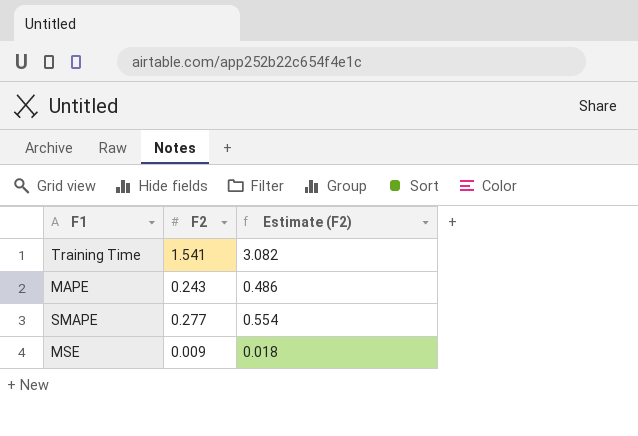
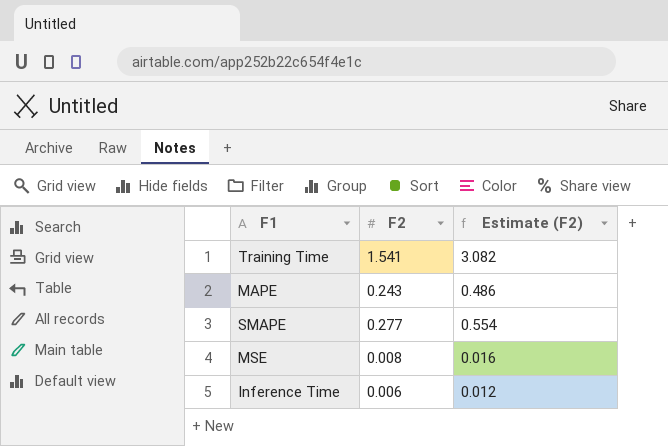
MSE | F2: 0.009 -> 0.008
MSE | Estimate (F2): 0.018 -> 0.016
row Inference Time: none -> 0.006 | 0.012

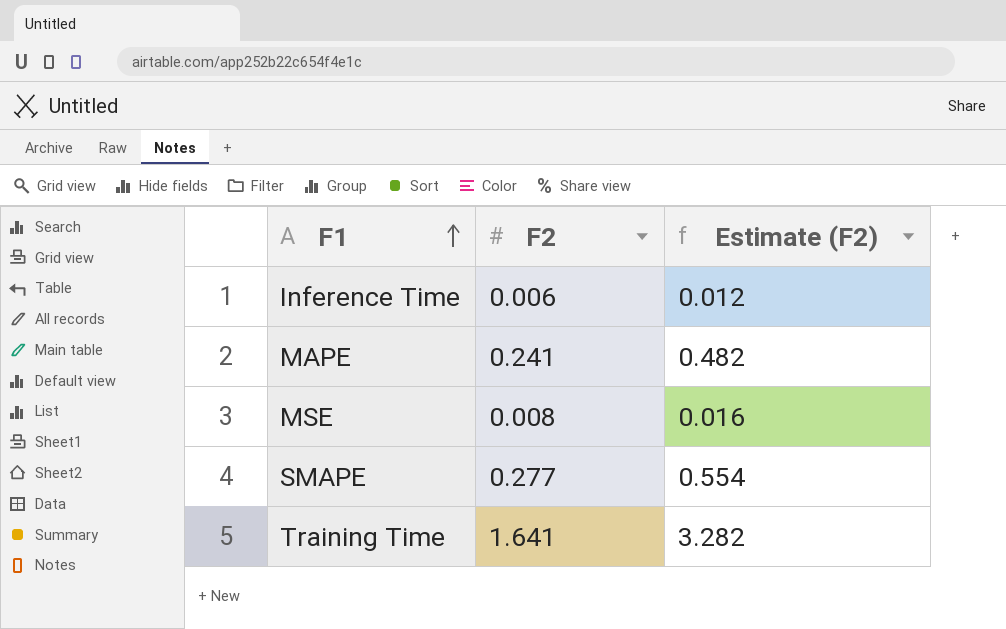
row order: none -> F1 ascending
MAPE | F2: 0.243 -> 0.241
MAPE | Estimate (F2): 0.486 -> 0.482
Training Time | F2: 1.541 -> 1.641
Training Time | Estimate (F2): 3.082 -> 3.282

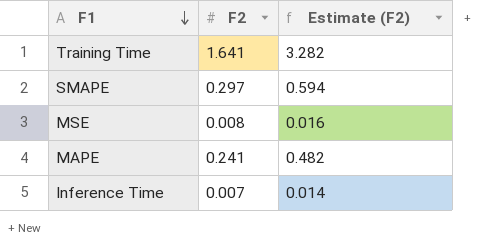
row order: F1 ascending -> F1 descending
SMAPE | F2: 0.277 -> 0.297
SMAPE | Estimate (F2): 0.554 -> 0.594
Inference Time | F2: 0.006 -> 0.007
Inference Time | Estimate (F2): 0.012 -> 0.014

